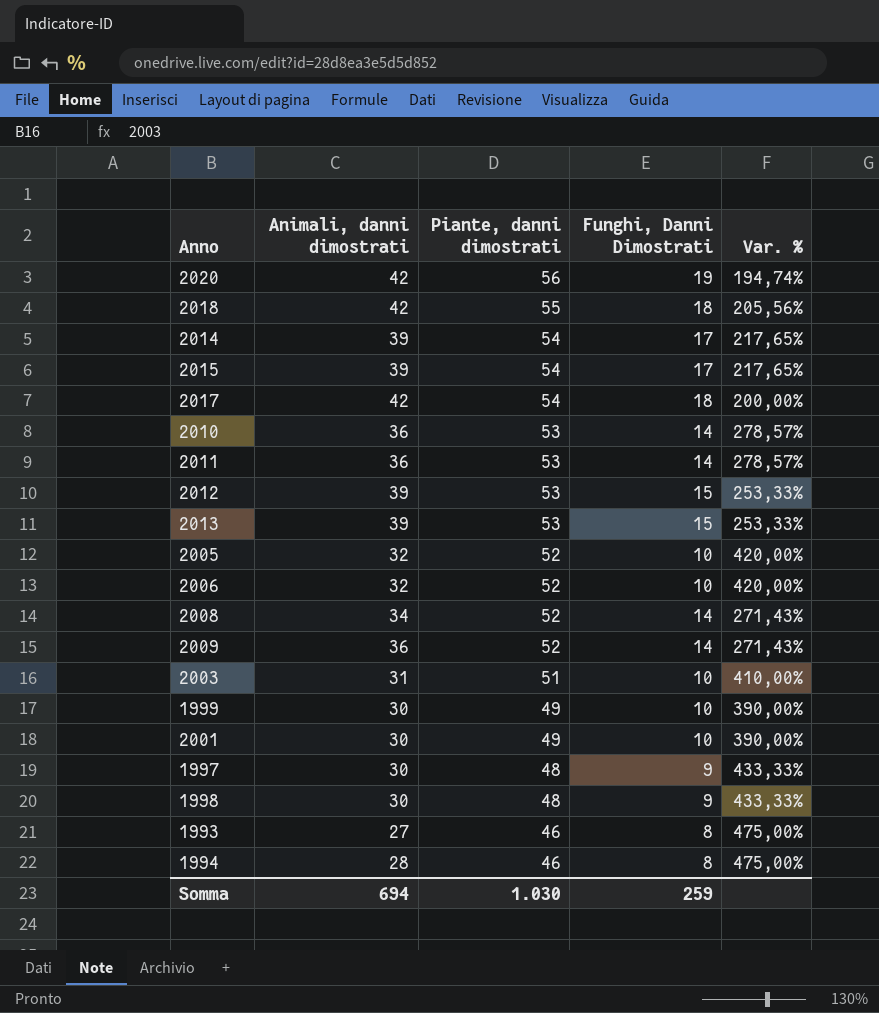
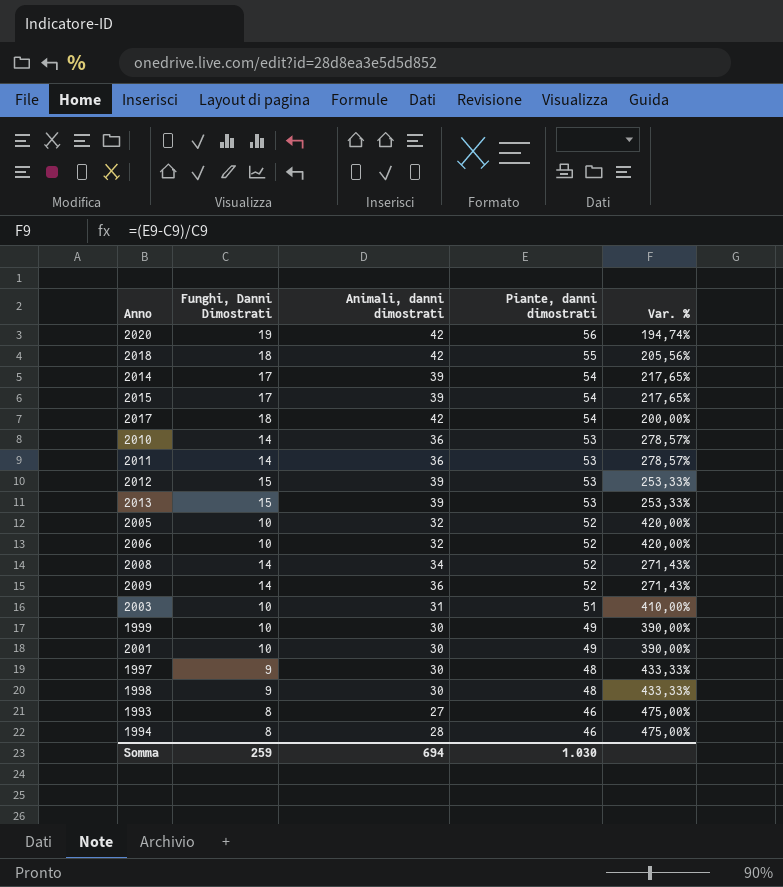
column Funghi, Danni Dimostrati | position: 4 -> 2

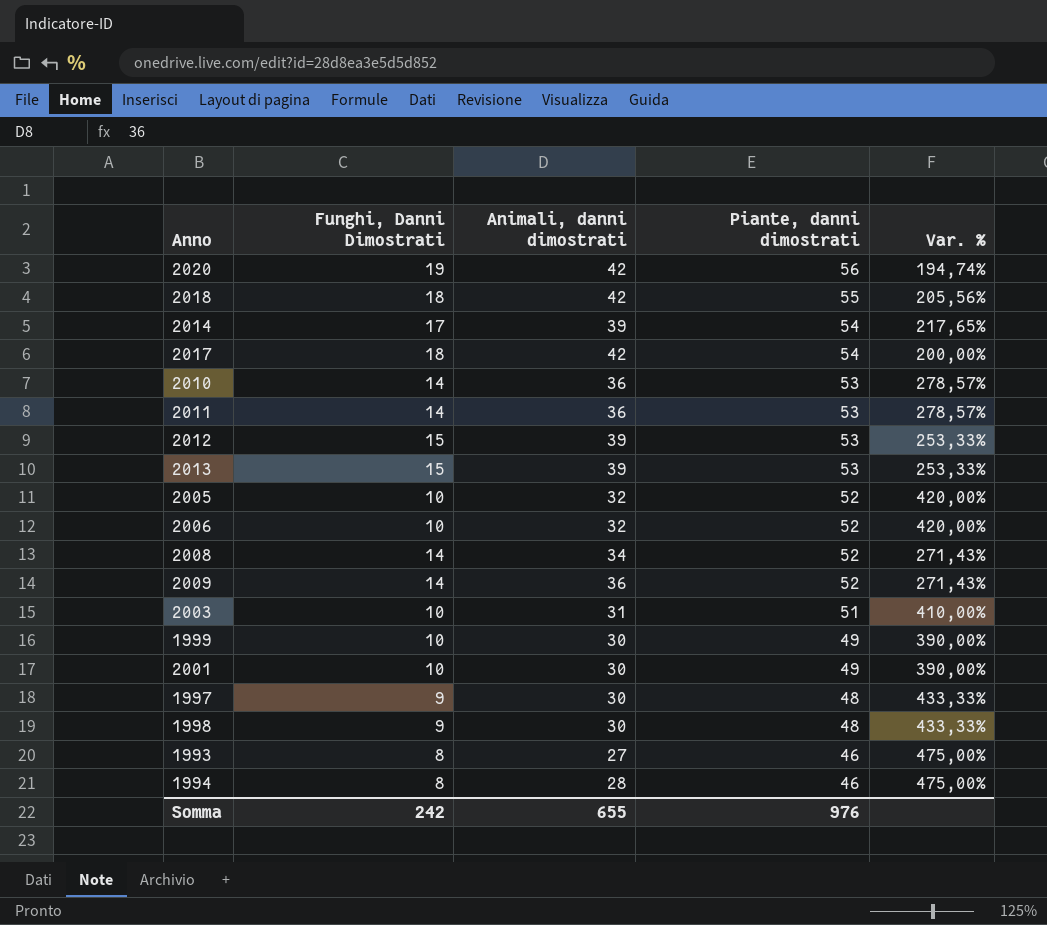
row 2015: 17 | 39 | 54 | 217,65% -> none
Somma | Funghi, Danni Dimostrati: 259 -> 242
Somma | Animali, danni dimostrati: 694 -> 655
Somma | Piante, danni dimostrati: 1.030 -> 976

